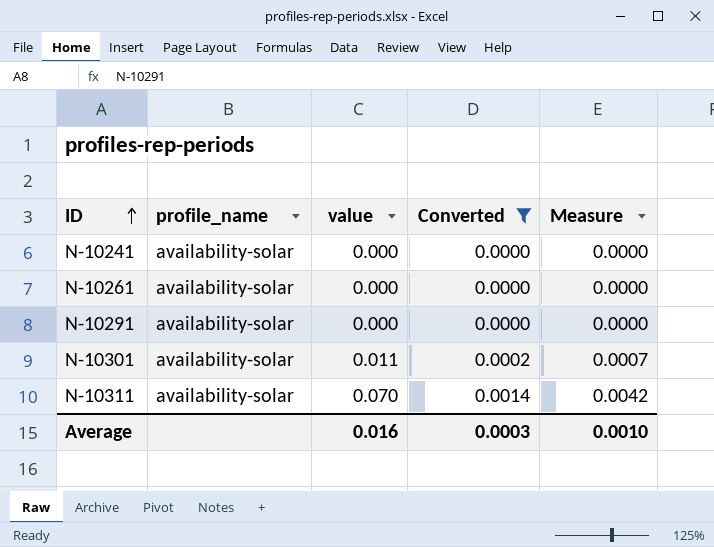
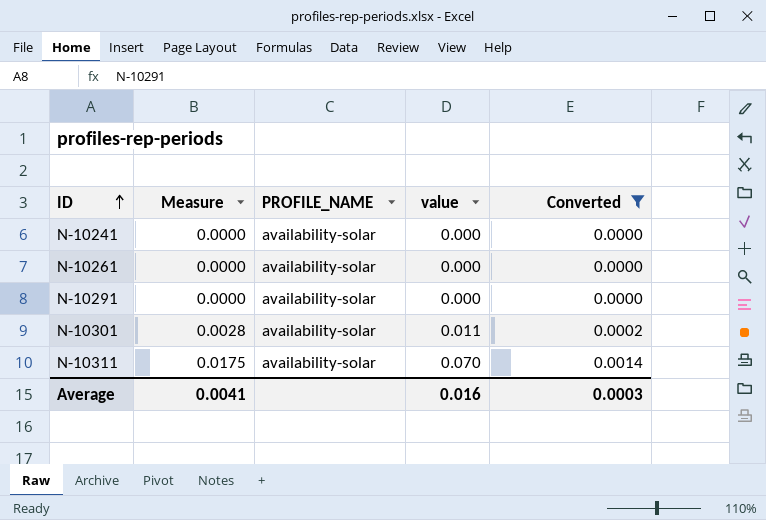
column Measure | formula: [value] * 0.06 -> [value] * 0.25
column Measure | position: 5 -> 2
column name: profile_name -> PROFILE_NAME
Average | Measure: 0.0010 -> 0.0041

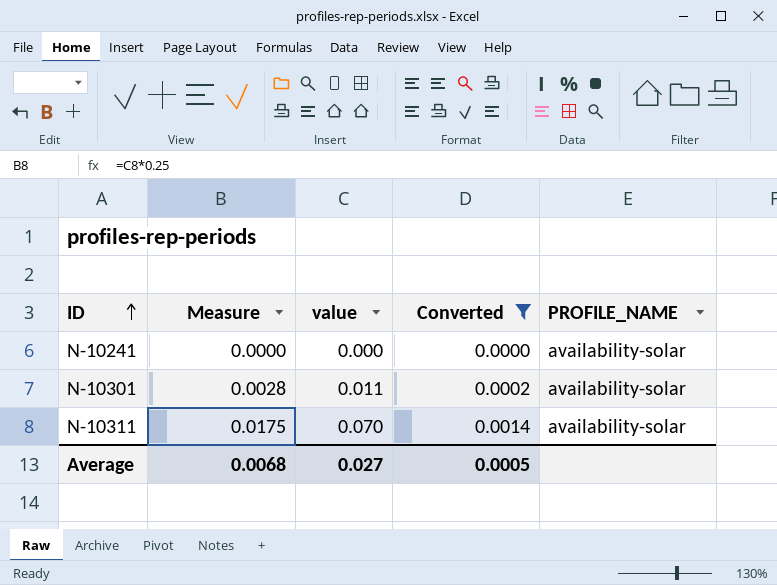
column PROFILE_NAME | position: 3 -> 5
row N-10261: 0.0000 | availability-solar | 0.000 | 0.0000 -> none
row N-10291: 0.0000 | availability-solar | 0.000 | 0.0000 -> none
Average | Measure: 0.0041 -> 0.0068
Average | value: 0.016 -> 0.027
Average | Converted: 0.0003 -> 0.0005

